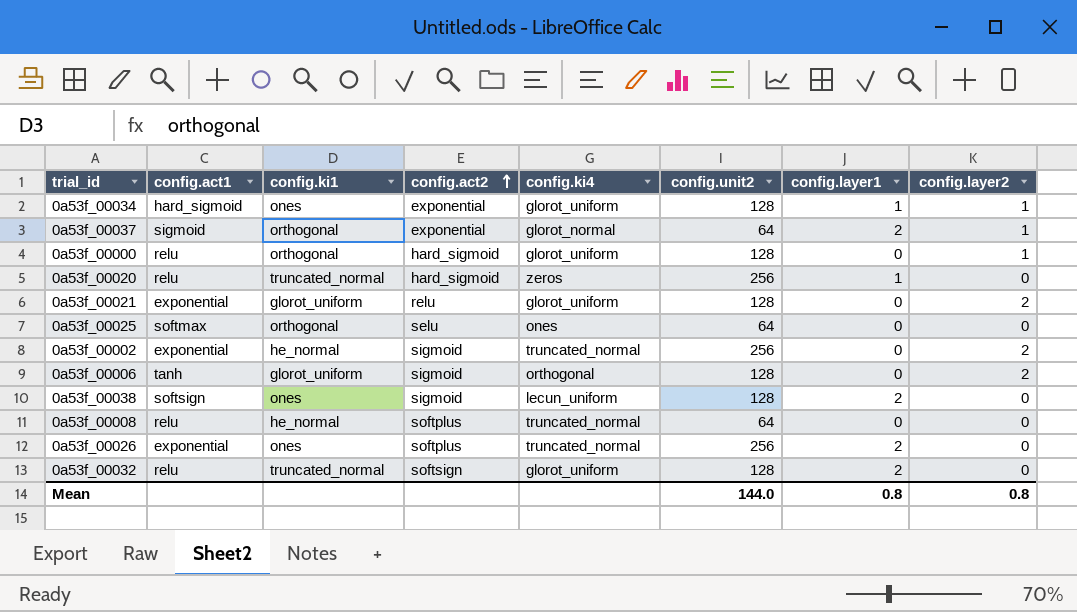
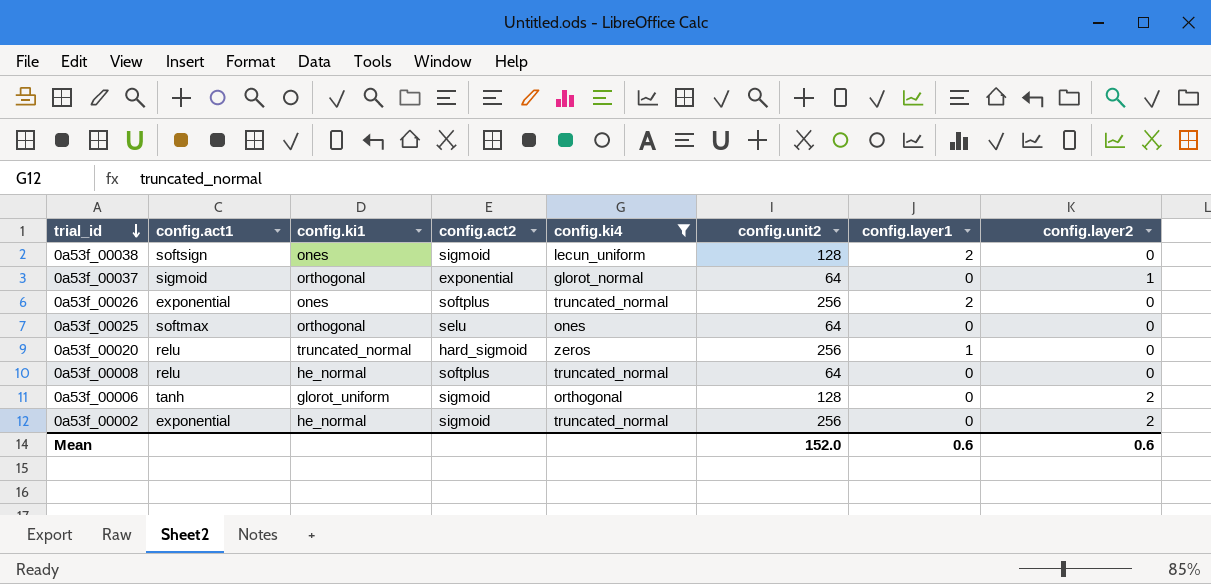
filter: none -> config.ki4 != glorot_uniform
row order: config.act2 ascending -> trial_id descending
0a53f_00037 | config.layer1: 2 -> 0
Mean | config.unit2: 144.0 -> 152.0
Mean | config.layer1: 0.8 -> 0.6
Mean | config.layer2: 0.8 -> 0.6

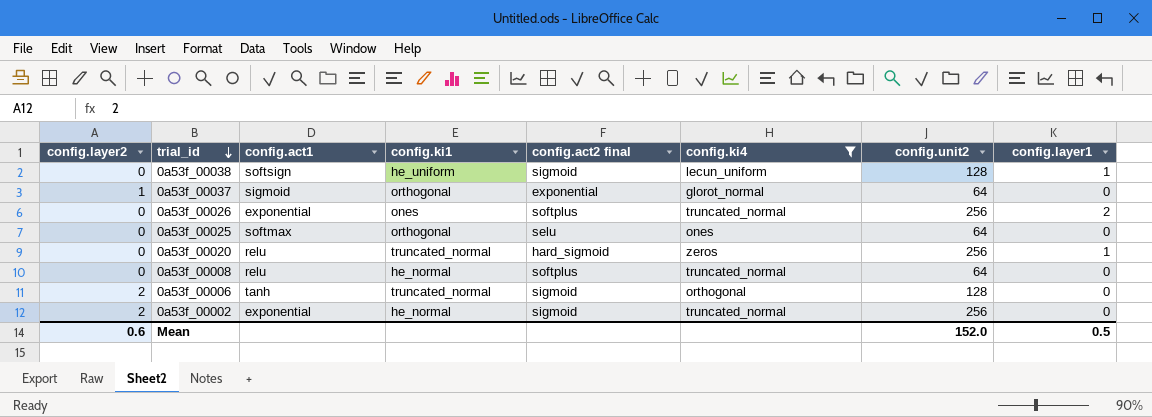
column config.layer2 | position: 8 -> 1
column name: config.act2 -> config.act2 final
0a53f_00038 | config.ki1: ones -> he_uniform
0a53f_00038 | config.layer1: 2 -> 1
0a53f_00006 | config.ki1: glorot_uniform -> truncated_normal
Mean | config.layer1: 0.6 -> 0.5

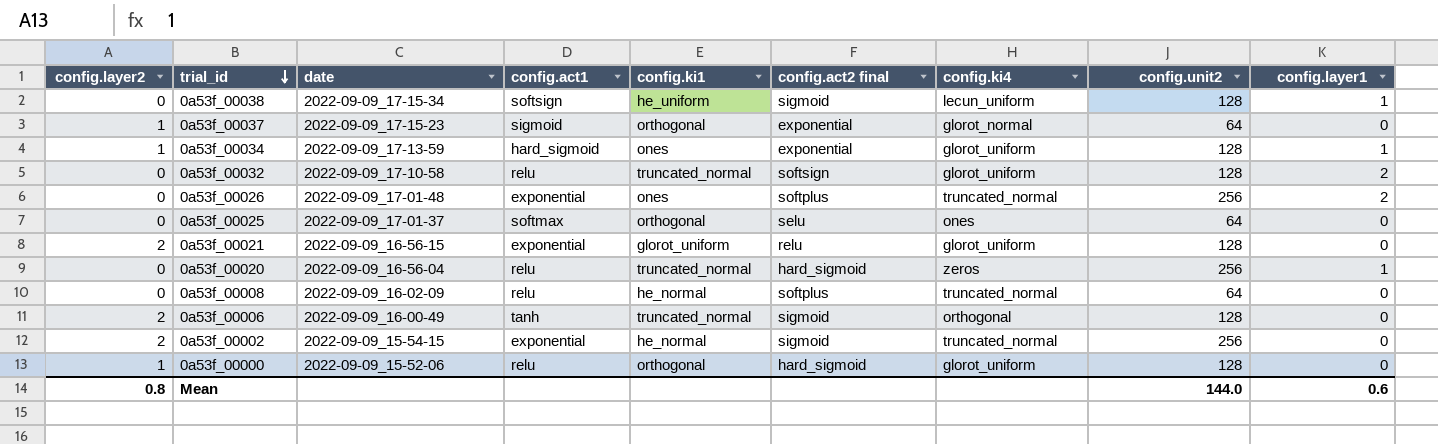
filter: config.ki4 != glorot_uniform -> none
column date | position: none -> 3
Mean | config.layer2: 0.6 -> 0.8
Mean | config.unit2: 152.0 -> 144.0
Mean | config.layer1: 0.5 -> 0.6

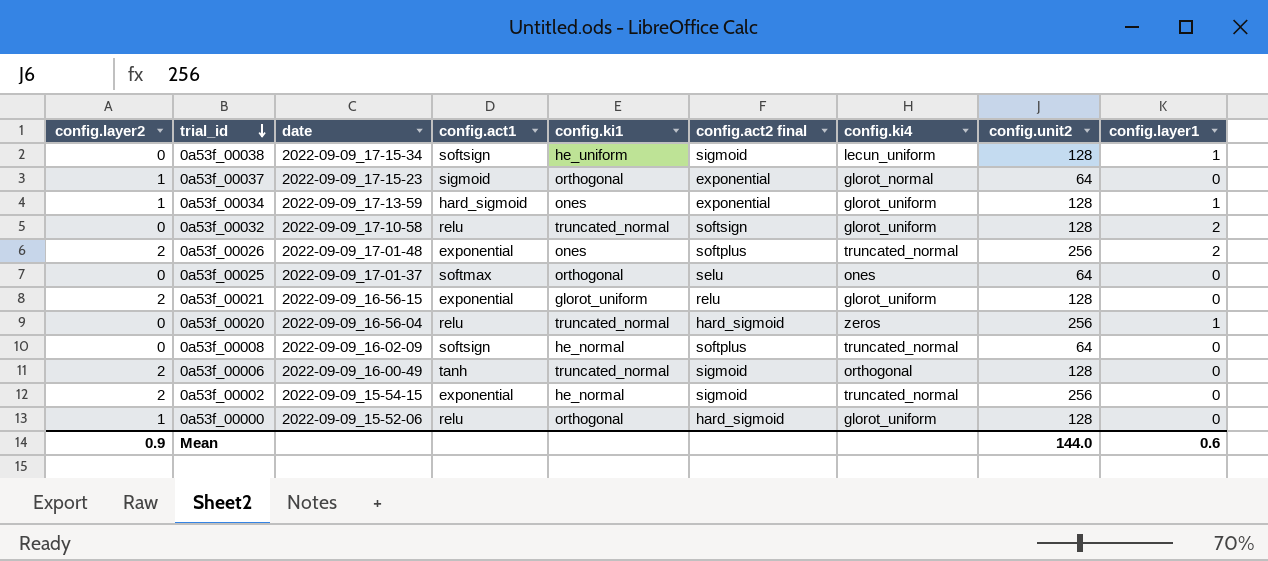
0a53f_00026 | config.layer2: 0 -> 2
0a53f_00008 | config.act1: relu -> softsign
Mean | config.layer2: 0.8 -> 0.9

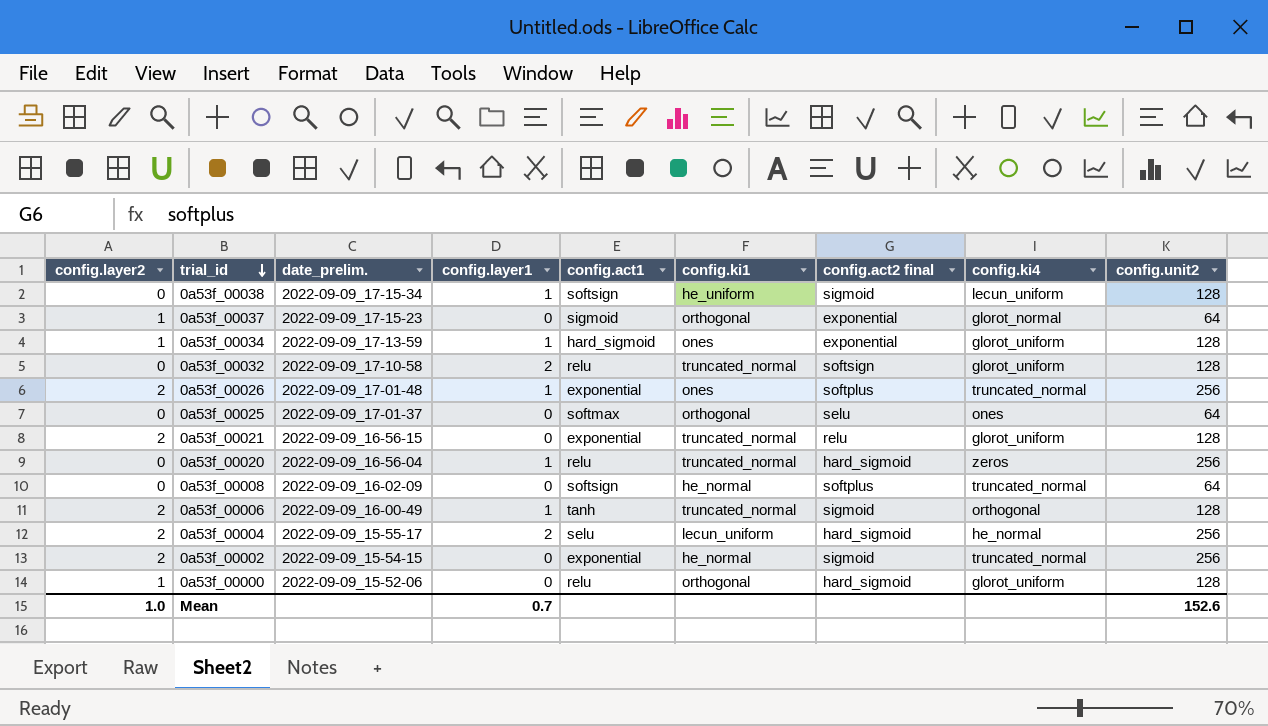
column name: date -> date_prelim.
column config.layer1 | position: 9 -> 4
0a53f_00026 | config.layer1: 2 -> 1
0a53f_00021 | config.ki1: glorot_uniform -> truncated_normal
0a53f_00006 | config.layer1: 0 -> 1
row 0a53f_00004: none -> 2 | 2022-09-09_15-55-17 | 2 | selu | lecun_uniform | hard_sigmoid | he_normal | 256
Mean | config.layer2: 0.9 -> 1.0
Mean | config.layer1: 0.6 -> 0.7
Mean | config.unit2: 144.0 -> 152.6

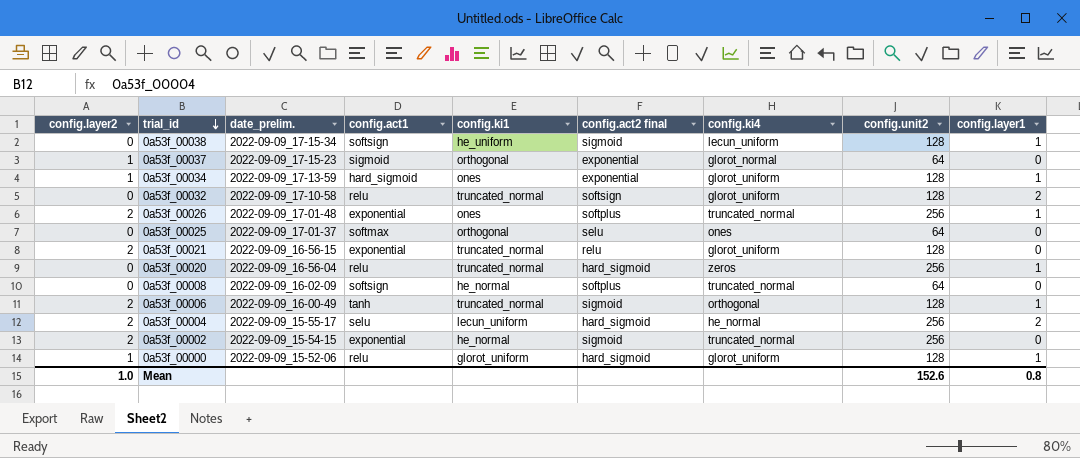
column config.layer1 | position: 4 -> 9
0a53f_00000 | config.ki1: orthogonal -> glorot_uniform
0a53f_00000 | config.layer1: 0 -> 1
Mean | config.layer1: 0.7 -> 0.8

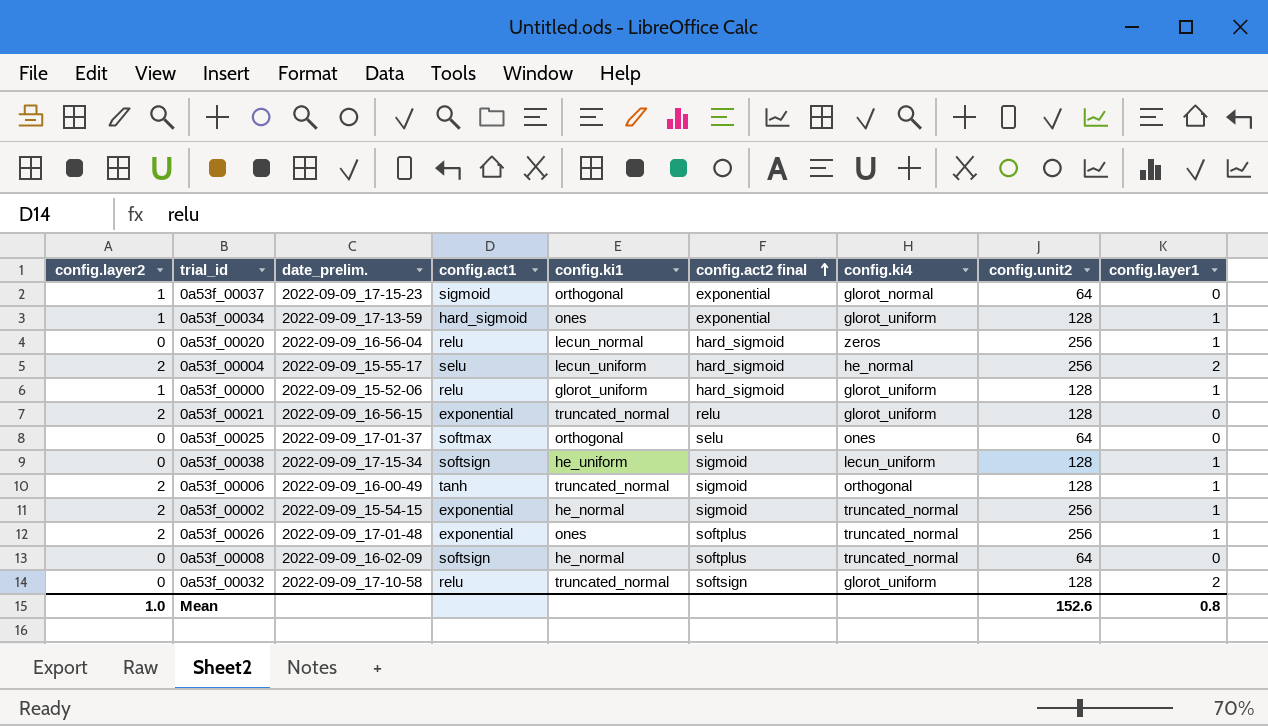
row order: trial_id descending -> config.act2 final ascending
0a53f_00020 | config.ki1: truncated_normal -> lecun_normal
0a53f_00002 | config.layer1: 0 -> 1

